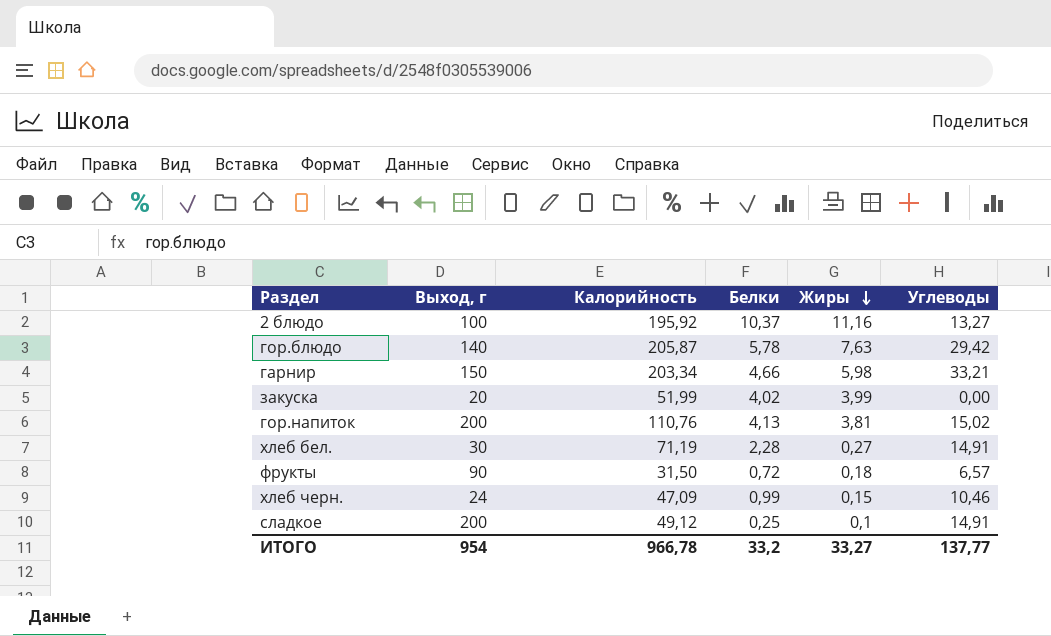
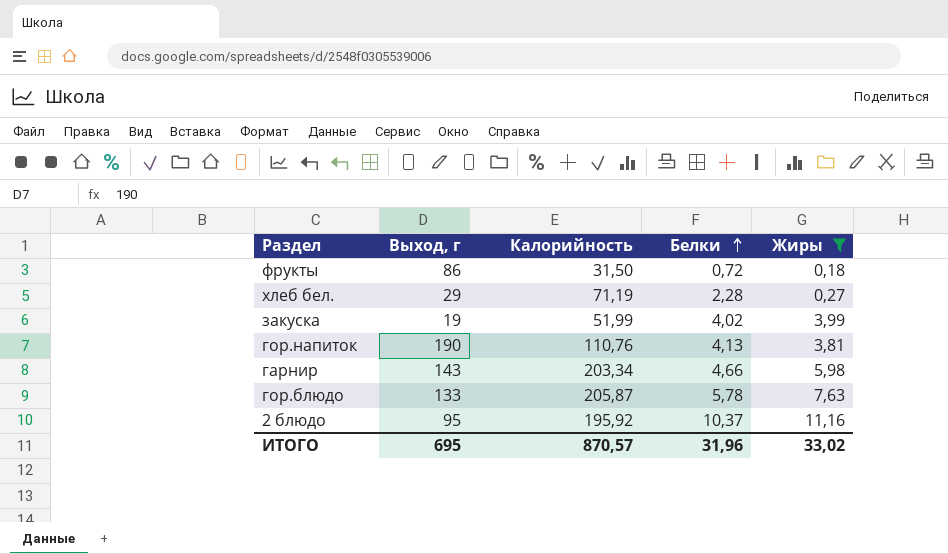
filter: none -> Жиры >= 0,18
row order: Жиры descending -> Белки ascending
column Углеводы | position: 6 -> none
фрукты | Выход, г: 90 -> 86
хлеб бел. | Выход, г: 30 -> 29
закуска | Выход, г: 20 -> 19
гор.напиток | Выход, г: 200 -> 190
гарнир | Выход, г: 150 -> 143
гор.блюдо | Выход, г: 140 -> 133
2 блюдо | Выход, г: 100 -> 95
ИТОГО | Выход, г: 954 -> 695
ИТОГО | Калорийность: 966,78 -> 870,57
ИТОГО | Белки: 33,2 -> 31,96
ИТОГО | Жиры: 33,27 -> 33,02

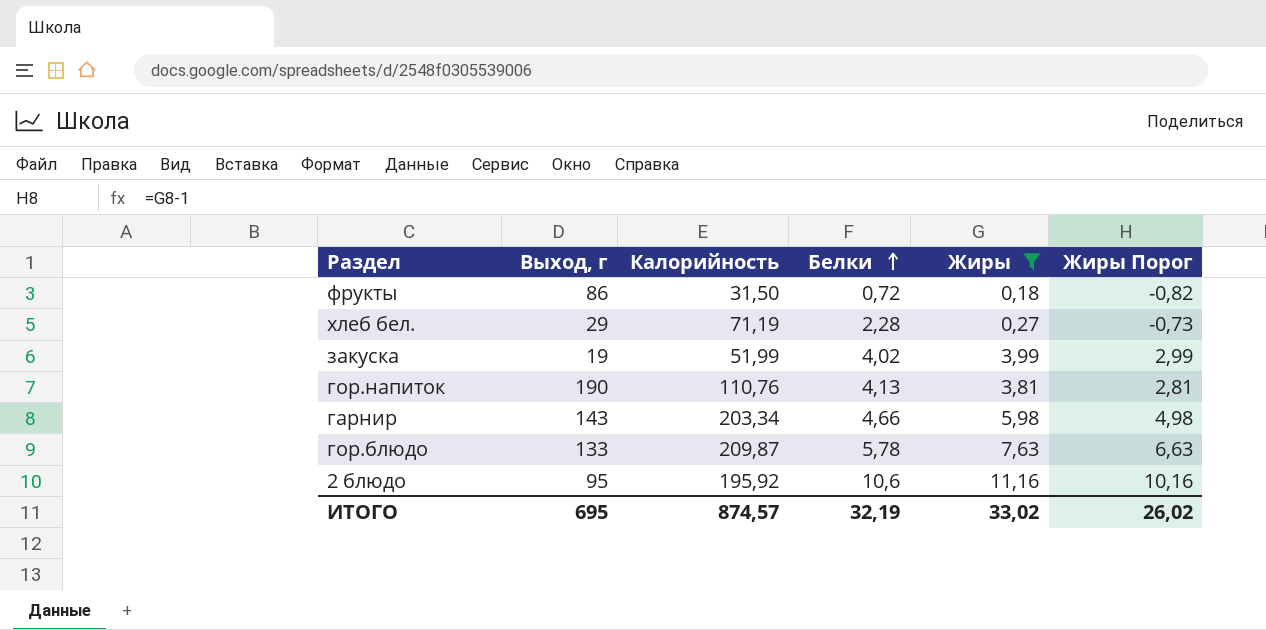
column Жиры Порог | formula: none -> [Жиры] - 1
гор.блюдо | Калорийность: 205,87 -> 209,87
2 блюдо | Белки: 10,37 -> 10,6
ИТОГО | Калорийность: 870,57 -> 874,57
ИТОГО | Белки: 31,96 -> 32,19

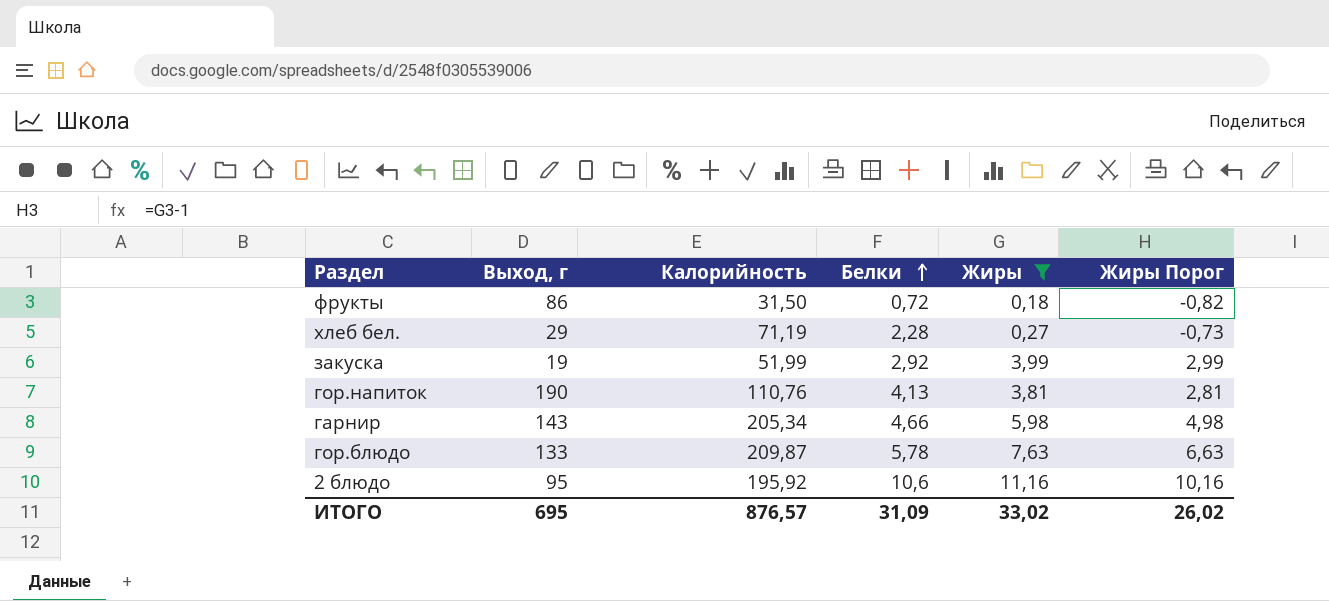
закуска | Белки: 4,02 -> 2,92
гарнир | Калорийность: 203,34 -> 205,34
ИТОГО | Калорийность: 874,57 -> 876,57
ИТОГО | Белки: 32,19 -> 31,09

